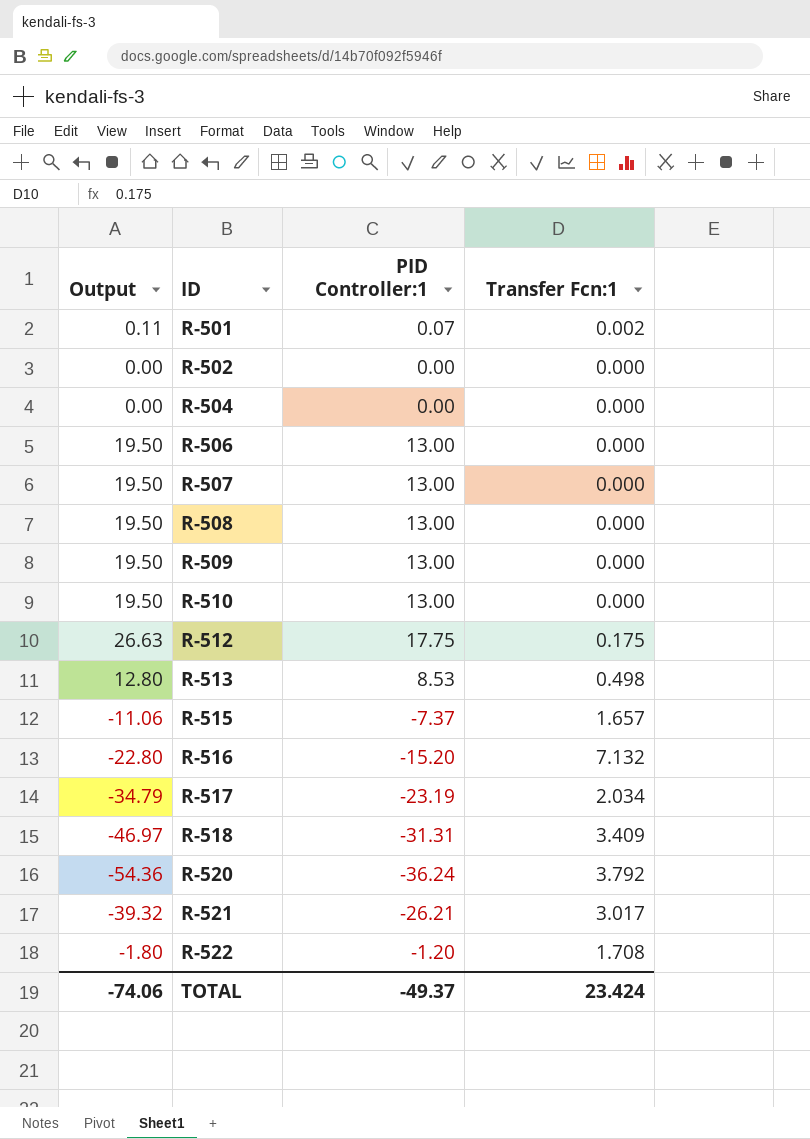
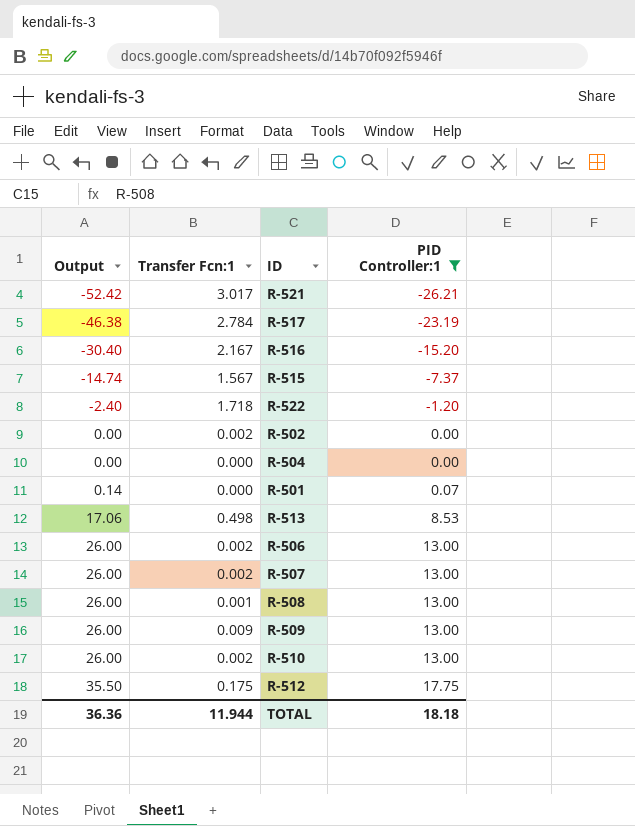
filter: none -> PID Controller:1 >= -26.21
row order: ID ascending -> Output ascending
column Output | formula: [PID Controller:1] * 1.5 -> [PID Controller:1] * 2
column Transfer Fcn:1 | position: 4 -> 2
R-517 | Transfer Fcn:1: 2.034 -> 2.784
R-516 | Transfer Fcn:1: 7.132 -> 2.167
R-515 | Transfer Fcn:1: 1.657 -> 1.567
R-522 | Transfer Fcn:1: 1.708 -> 1.718
R-502 | Transfer Fcn:1: 0.000 -> 0.002
R-501 | Transfer Fcn:1: 0.002 -> 0.000
R-506 | Transfer Fcn:1: 0.000 -> 0.002
R-507 | Transfer Fcn:1: 0.000 -> 0.002
R-508 | Transfer Fcn:1: 0.000 -> 0.001
R-509 | Transfer Fcn:1: 0.000 -> 0.009
R-510 | Transfer Fcn:1: 0.000 -> 0.002
TOTAL | Output: -74.06 -> 36.36
TOTAL | Transfer Fcn:1: 23.424 -> 11.944
TOTAL | PID Controller:1: -49.37 -> 18.18

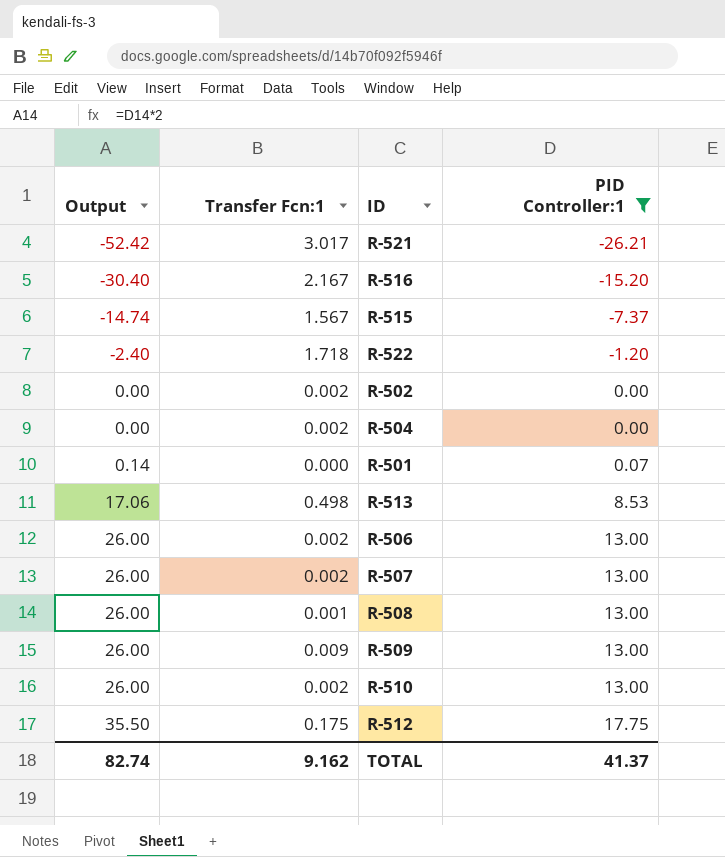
row R-517: -46.38 | 2.784 | -23.19 -> none
R-504 | Transfer Fcn:1: 0.000 -> 0.002
TOTAL | Output: 36.36 -> 82.74
TOTAL | Transfer Fcn:1: 11.944 -> 9.162
TOTAL | PID Controller:1: 18.18 -> 41.37

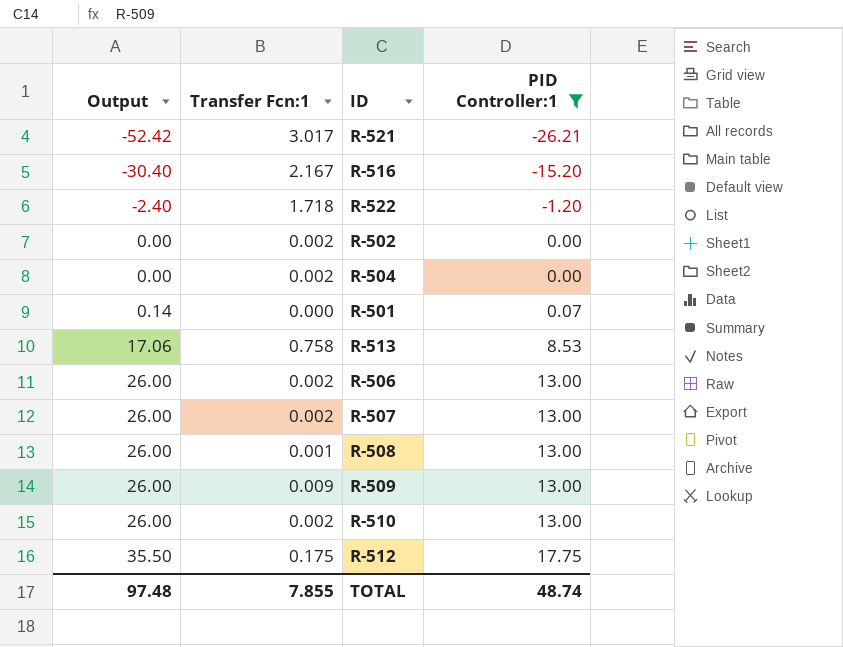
row R-515: -14.74 | 1.567 | -7.37 -> none
R-513 | Transfer Fcn:1: 0.498 -> 0.758
TOTAL | Output: 82.74 -> 97.48
TOTAL | Transfer Fcn:1: 9.162 -> 7.855
TOTAL | PID Controller:1: 41.37 -> 48.74

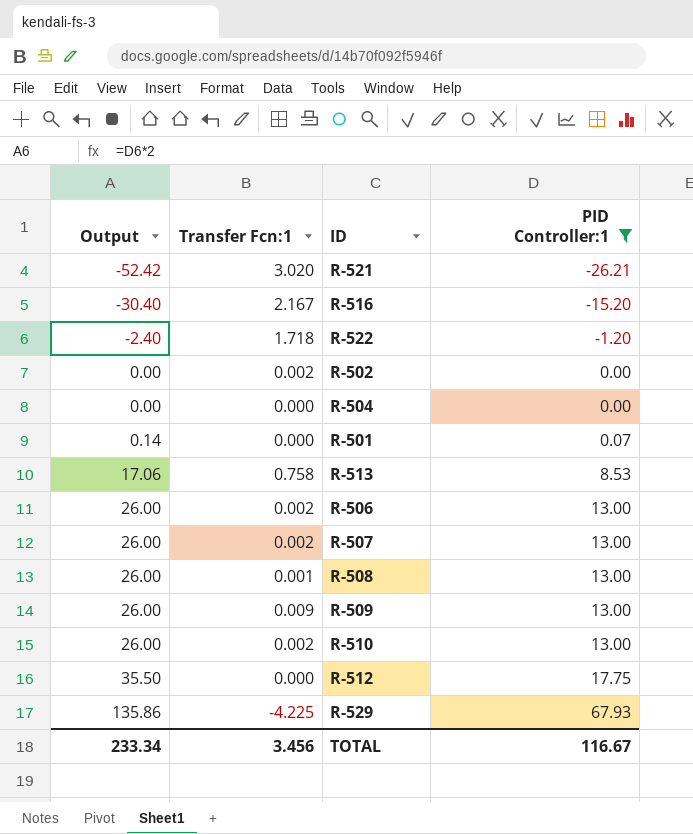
R-521 | Transfer Fcn:1: 3.017 -> 3.020
R-504 | Transfer Fcn:1: 0.002 -> 0.000
R-512 | Transfer Fcn:1: 0.175 -> 0.000
row R-529: none -> 135.86 | -4.225 | 67.93
TOTAL | Output: 97.48 -> 233.34
TOTAL | Transfer Fcn:1: 7.855 -> 3.456
TOTAL | PID Controller:1: 48.74 -> 116.67

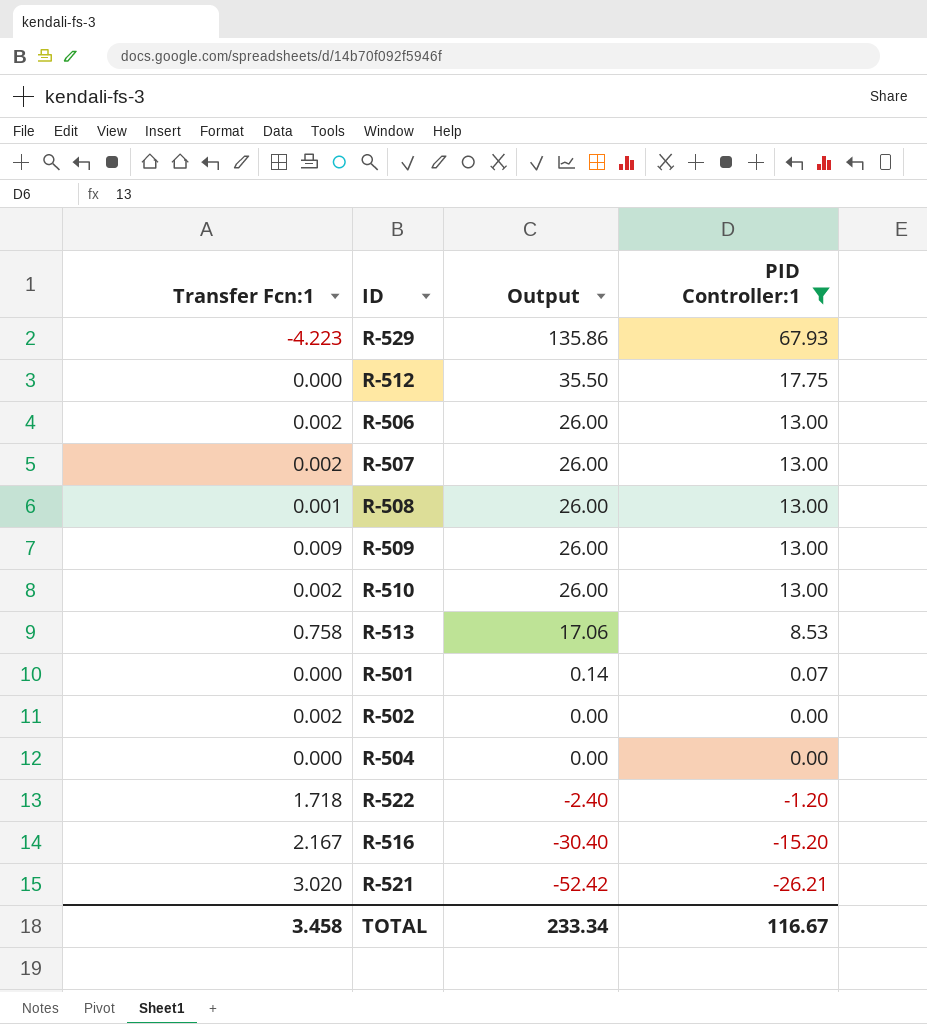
row order: Output ascending -> Output descending
column Output | position: 1 -> 3
R-529 | Transfer Fcn:1: -4.225 -> -4.223
TOTAL | Transfer Fcn:1: 3.456 -> 3.458

